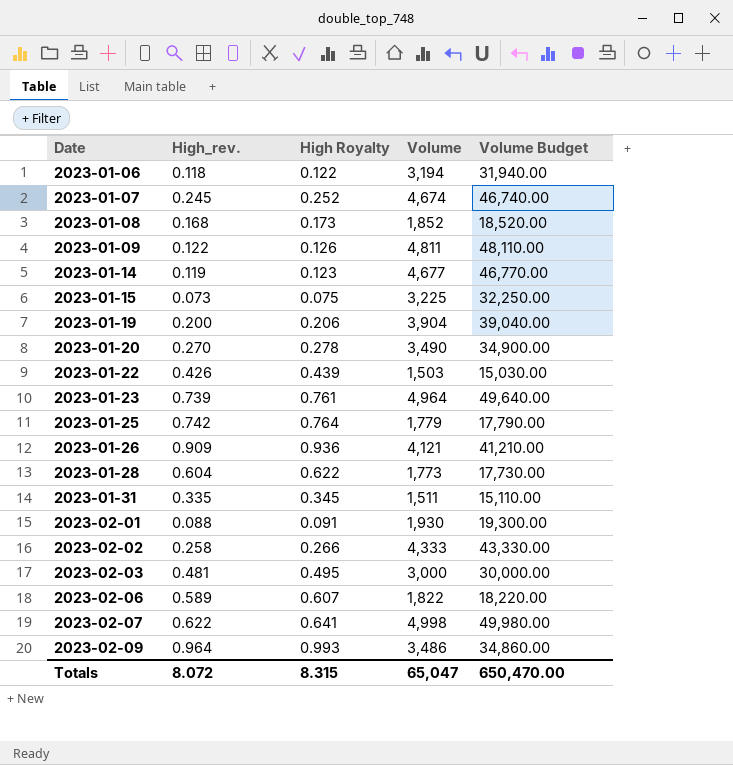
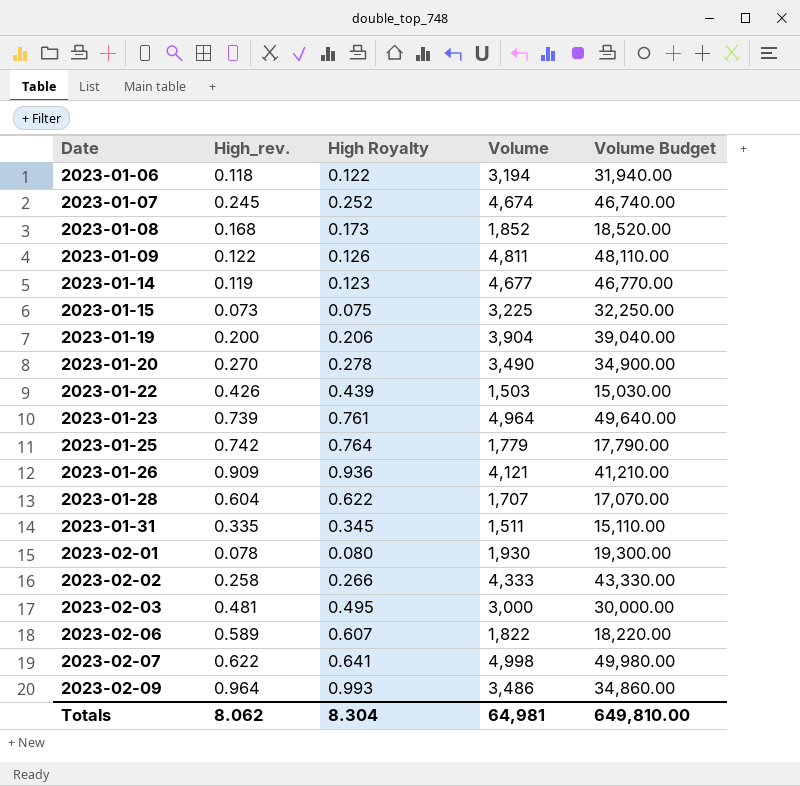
2023-01-28 | Volume: 1,773 -> 1,707
2023-01-28 | Volume Budget: 17,730.00 -> 17,070.00
2023-02-01 | High_rev.: 0.088 -> 0.078
2023-02-01 | High Royalty: 0.091 -> 0.080
Totals | High_rev.: 8.072 -> 8.062
Totals | High Royalty: 8.315 -> 8.304
Totals | Volume: 65,047 -> 64,981
Totals | Volume Budget: 650,470.00 -> 649,810.00

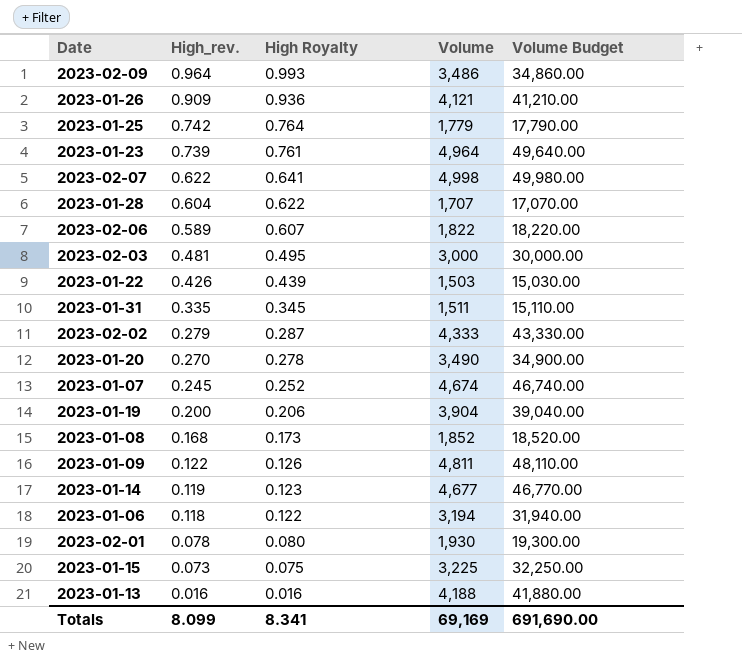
row order: Date ascending -> High_rev. descending
2023-02-02 | High_rev.: 0.258 -> 0.279
2023-02-02 | High Royalty: 0.266 -> 0.287
row 2023-01-13: none -> 0.016 | 0.016 | 4,188 | 41,880.00
Totals | High_rev.: 8.062 -> 8.099
Totals | High Royalty: 8.304 -> 8.341
Totals | Volume: 64,981 -> 69,169
Totals | Volume Budget: 649,810.00 -> 691,690.00

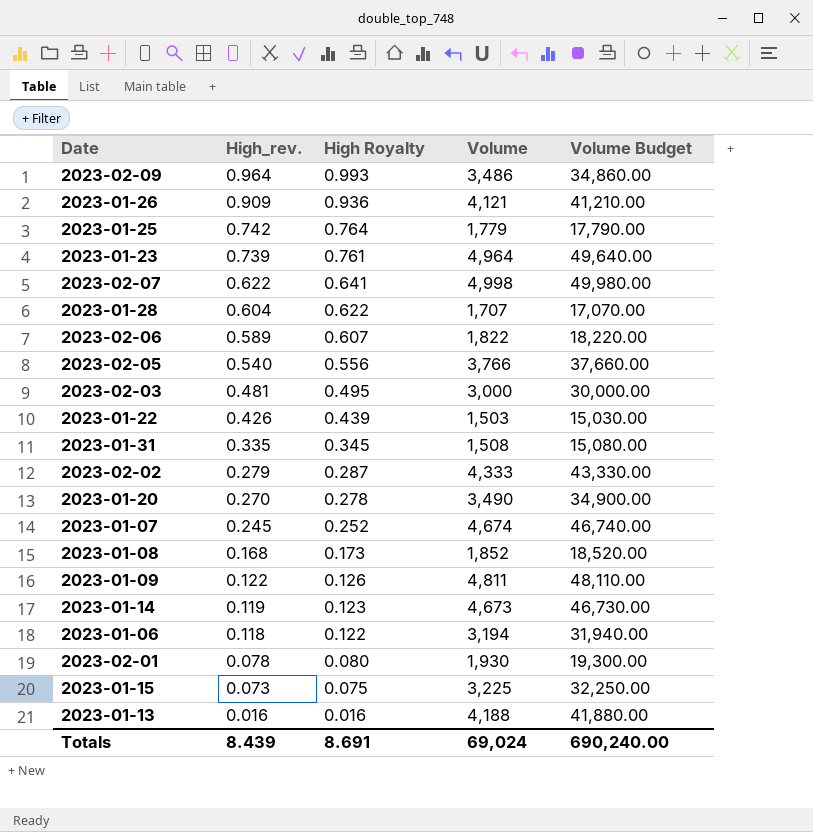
row 2023-01-19: 0.200 | 0.206 | 3,904 | 39,040.00 -> none
row 2023-02-05: none -> 0.540 | 0.556 | 3,766 | 37,660.00
2023-01-31 | Volume: 1,511 -> 1,508
2023-01-31 | Volume Budget: 15,110.00 -> 15,080.00
2023-01-14 | Volume: 4,677 -> 4,673
2023-01-14 | Volume Budget: 46,770.00 -> 46,730.00
Totals | High_rev.: 8.099 -> 8.439
Totals | High Royalty: 8.341 -> 8.691
Totals | Volume: 69,169 -> 69,024
Totals | Volume Budget: 691,690.00 -> 690,240.00

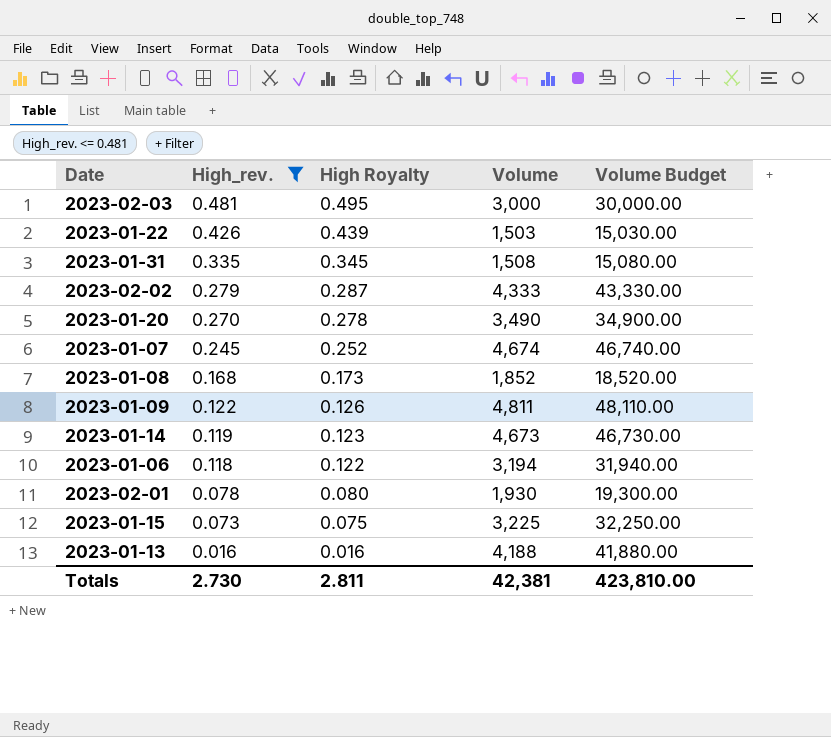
filter: none -> High_rev. <= 0.481
Totals | High_rev.: 8.439 -> 2.730
Totals | High Royalty: 8.691 -> 2.811
Totals | Volume: 69,024 -> 42,381
Totals | Volume Budget: 690,240.00 -> 423,810.00

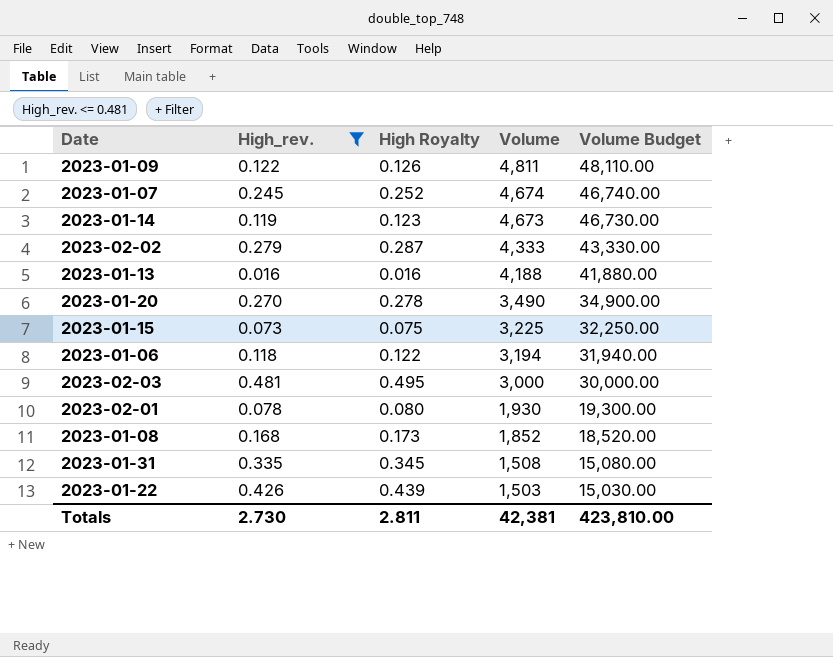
row order: High_rev. descending -> Volume descending

